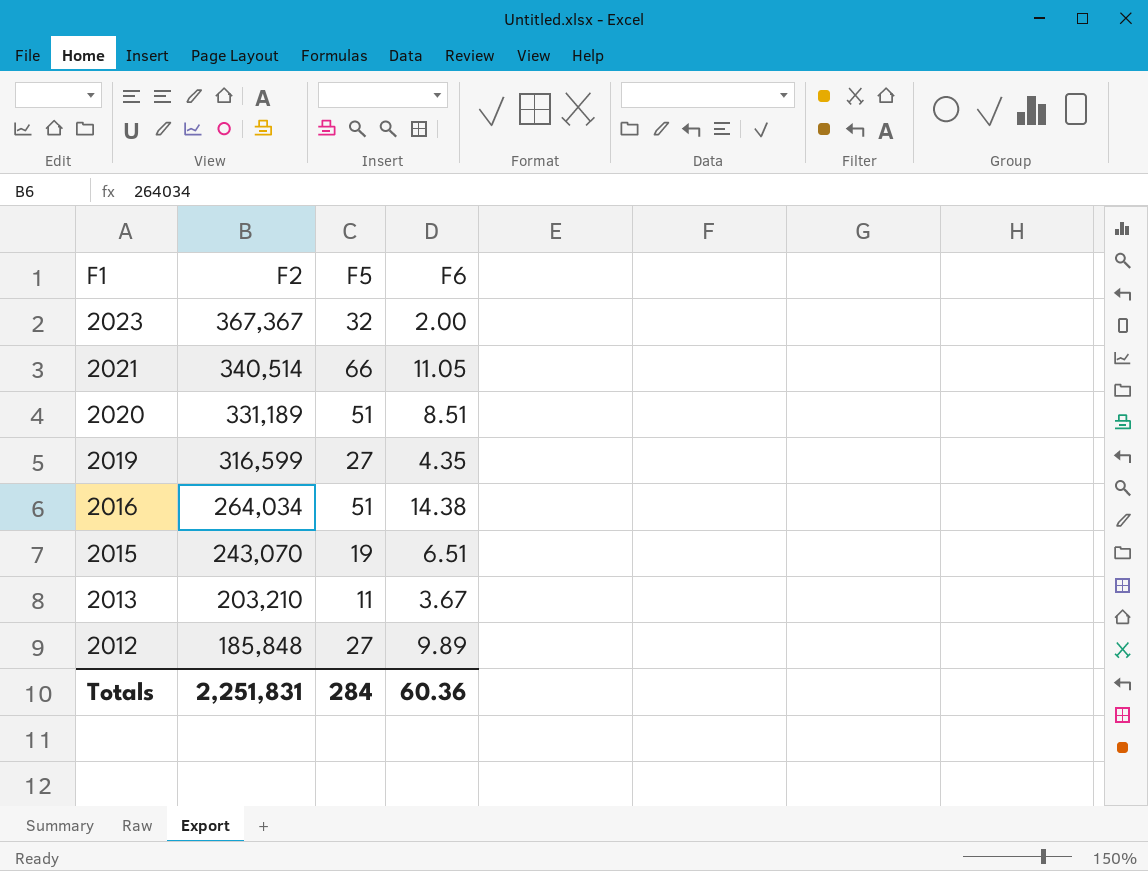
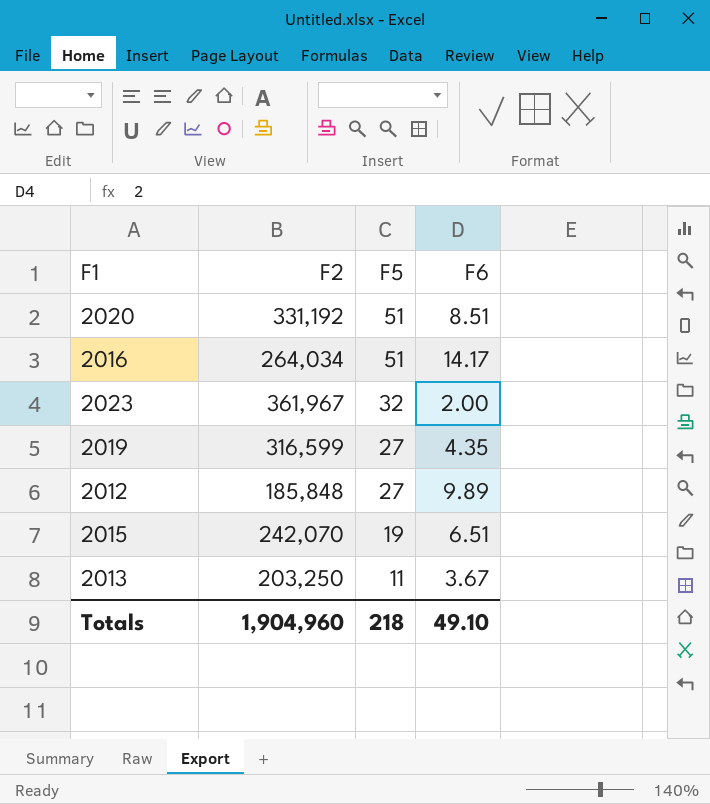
row order: F1 descending -> F5 descending
row 2021: 340,514 | 66 | 11.05 -> none
2020 | F2: 331,189 -> 331,192
2016 | F6: 14.38 -> 14.17
2023 | F2: 367,367 -> 361,967
2015 | F2: 243,070 -> 242,070
2013 | F2: 203,210 -> 203,250
Totals | F2: 2,251,831 -> 1,904,960
Totals | F5: 284 -> 218
Totals | F6: 60.36 -> 49.10

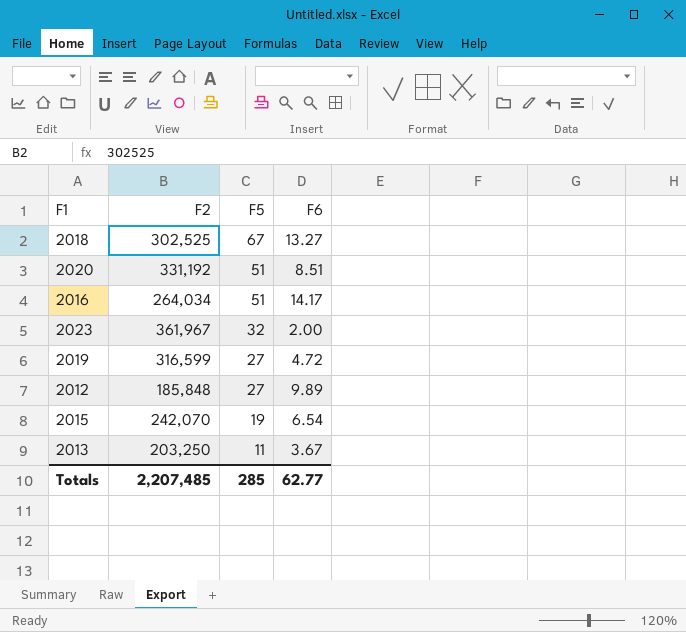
row 2018: none -> 302,525 | 67 | 13.27
2019 | F6: 4.35 -> 4.72
2015 | F6: 6.51 -> 6.54
Totals | F2: 1,904,960 -> 2,207,485
Totals | F5: 218 -> 285
Totals | F6: 49.10 -> 62.77

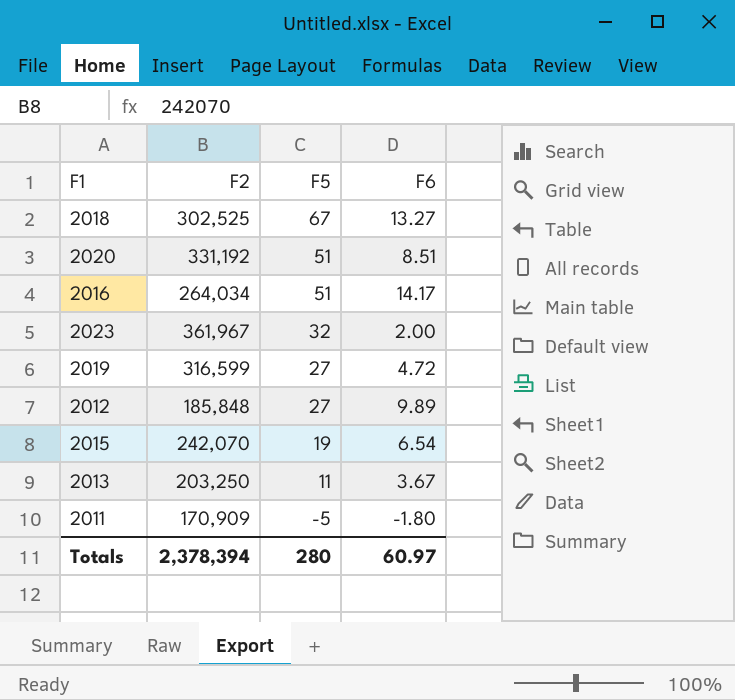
row 2011: none -> 170,909 | -5 | -1.80
Totals | F2: 2,207,485 -> 2,378,394
Totals | F5: 285 -> 280
Totals | F6: 62.77 -> 60.97

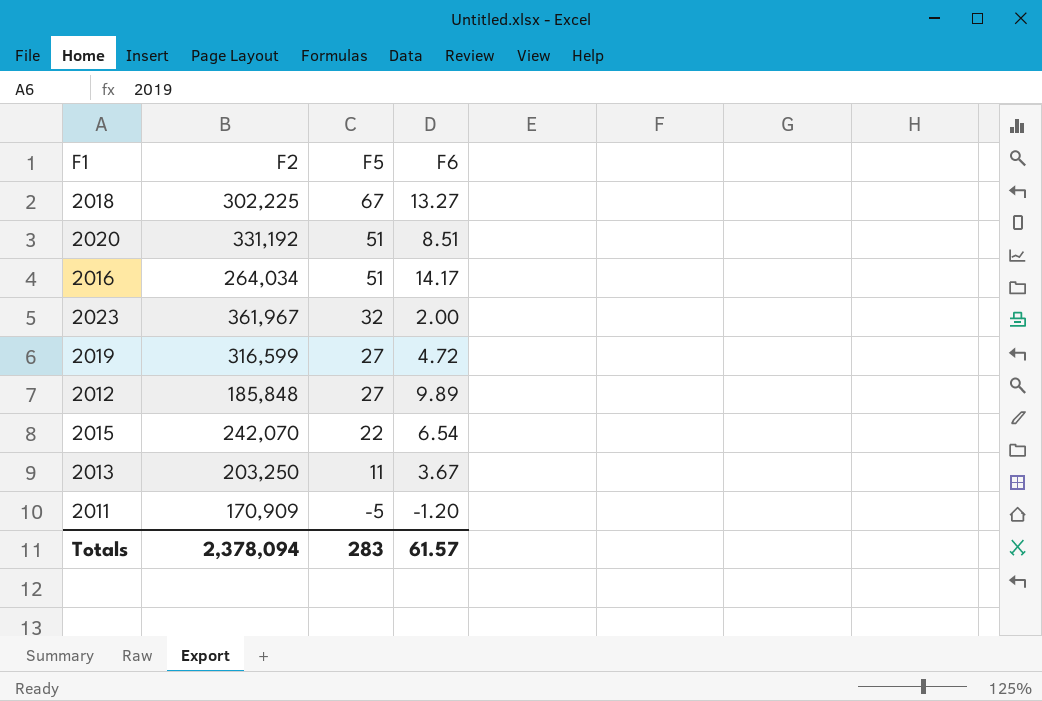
2018 | F2: 302,525 -> 302,225
2015 | F5: 19 -> 22
2011 | F6: -1.80 -> -1.20
Totals | F2: 2,378,394 -> 2,378,094
Totals | F5: 280 -> 283
Totals | F6: 60.97 -> 61.57

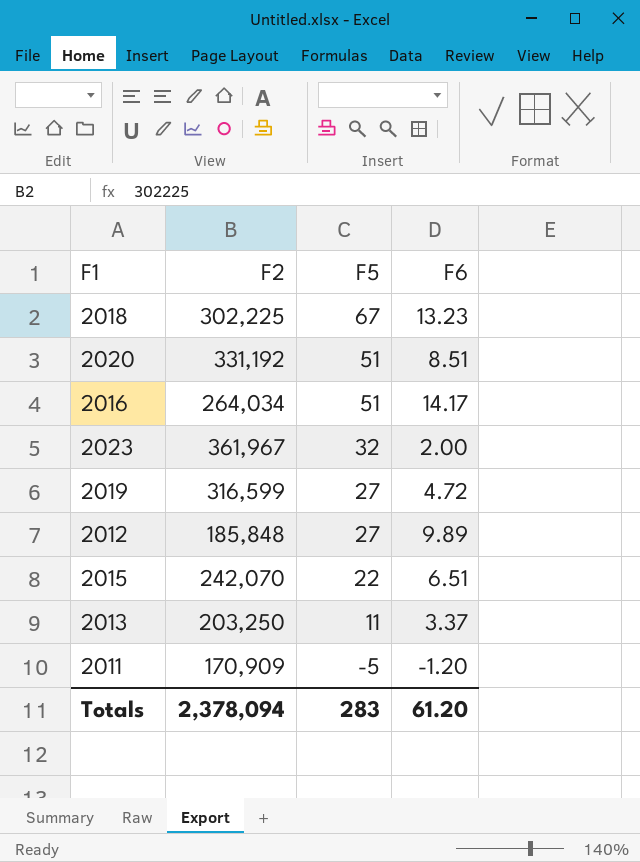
2018 | F6: 13.27 -> 13.23
2015 | F6: 6.54 -> 6.51
2013 | F6: 3.67 -> 3.37
Totals | F6: 61.57 -> 61.20

